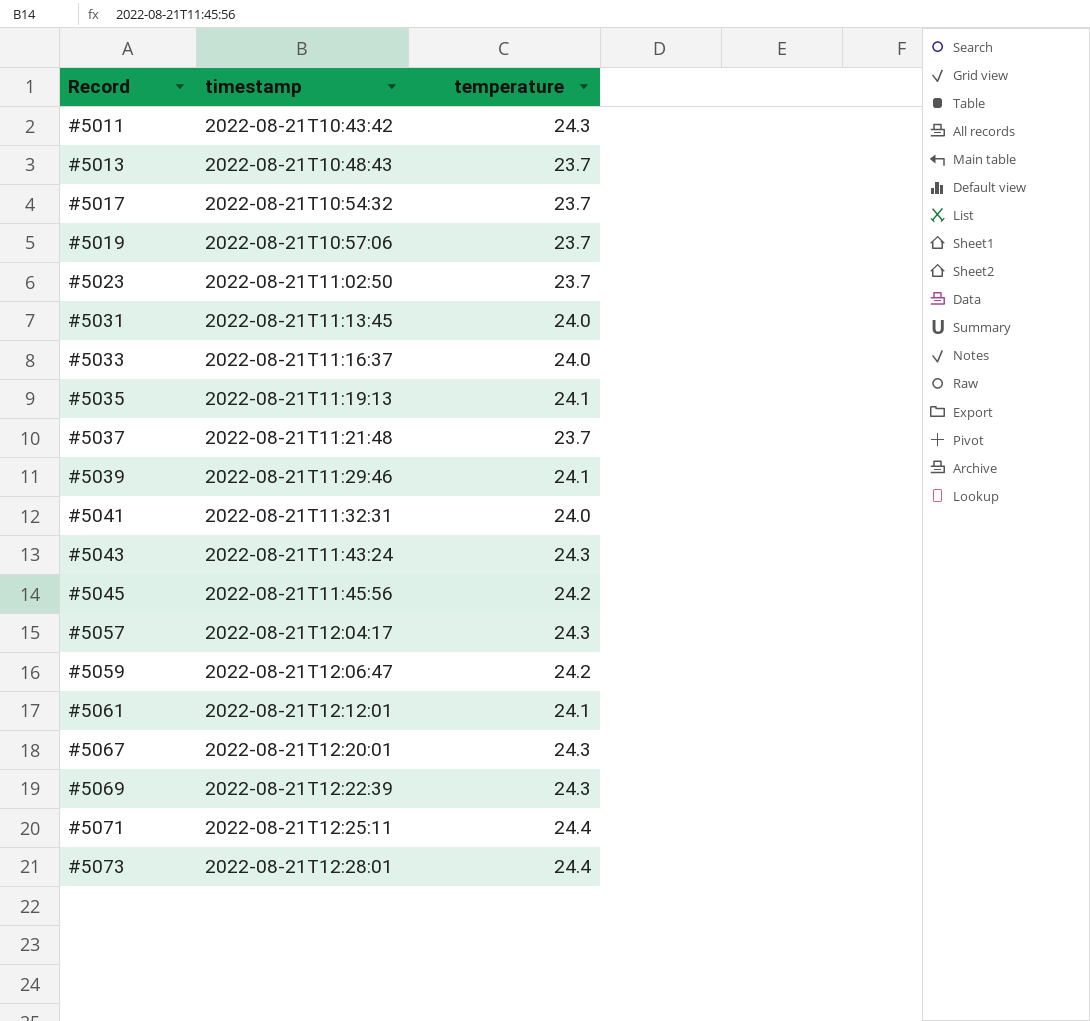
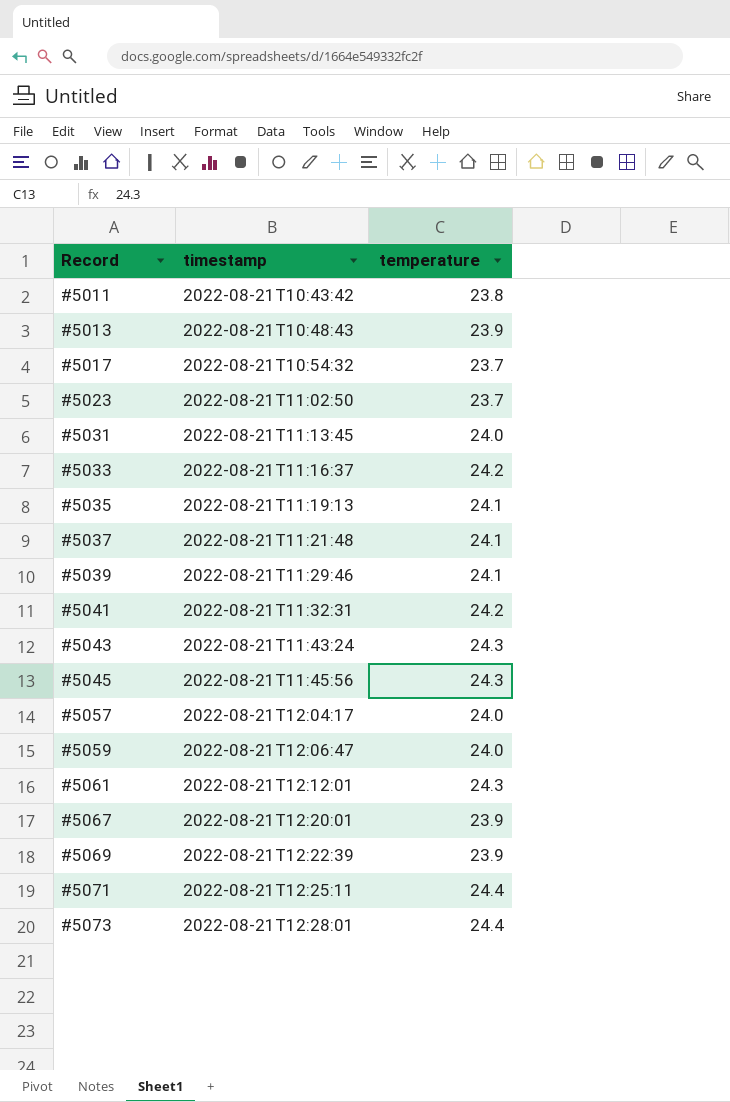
row #5019: 2022-08-21T10:57:06 | 23.7 -> none
#5011 | temperature: 24.3 -> 23.8
#5013 | temperature: 23.7 -> 23.9
#5033 | temperature: 24.0 -> 24.2
#5037 | temperature: 23.7 -> 24.1
#5041 | temperature: 24.0 -> 24.2
#5045 | temperature: 24.2 -> 24.3
#5057 | temperature: 24.3 -> 24.0
#5059 | temperature: 24.2 -> 24.0
#5061 | temperature: 24.1 -> 24.3
#5067 | temperature: 24.3 -> 23.9
#5069 | temperature: 24.3 -> 23.9

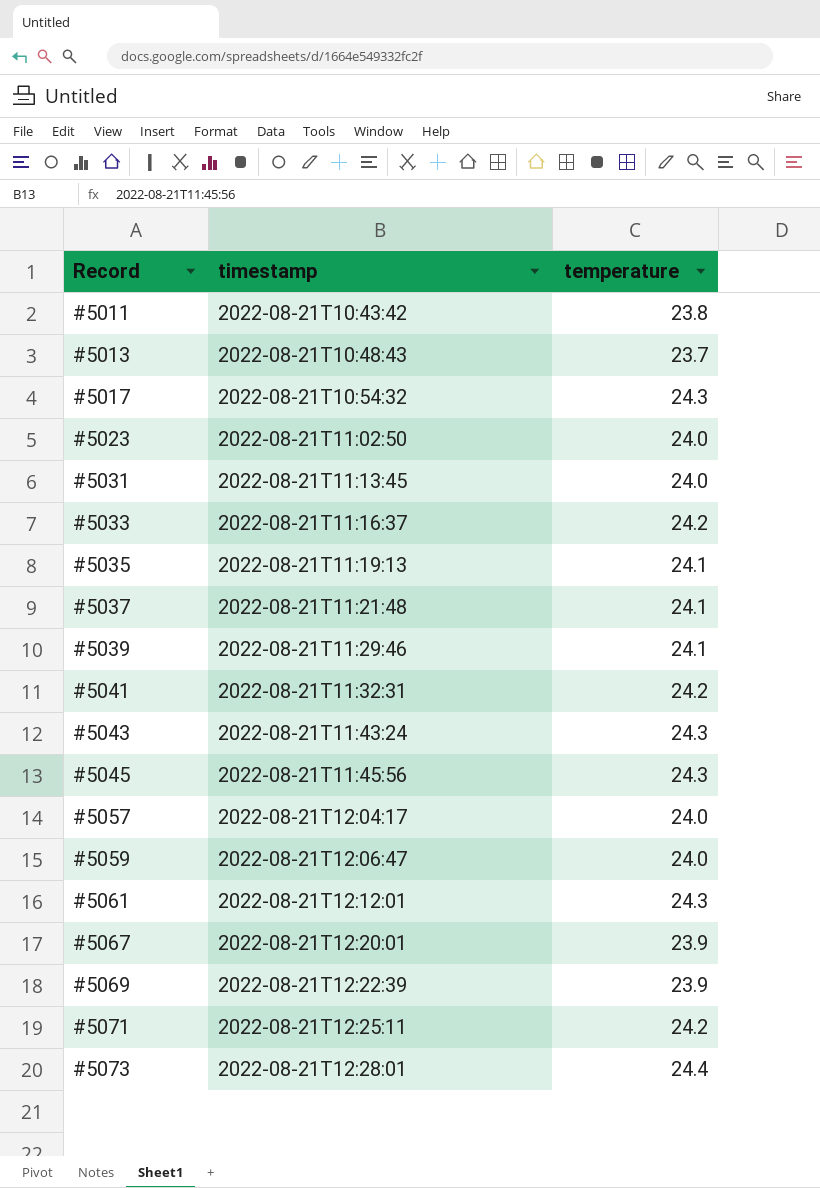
#5013 | temperature: 23.9 -> 23.7
#5017 | temperature: 23.7 -> 24.3
#5023 | temperature: 23.7 -> 24.0
#5071 | temperature: 24.4 -> 24.2

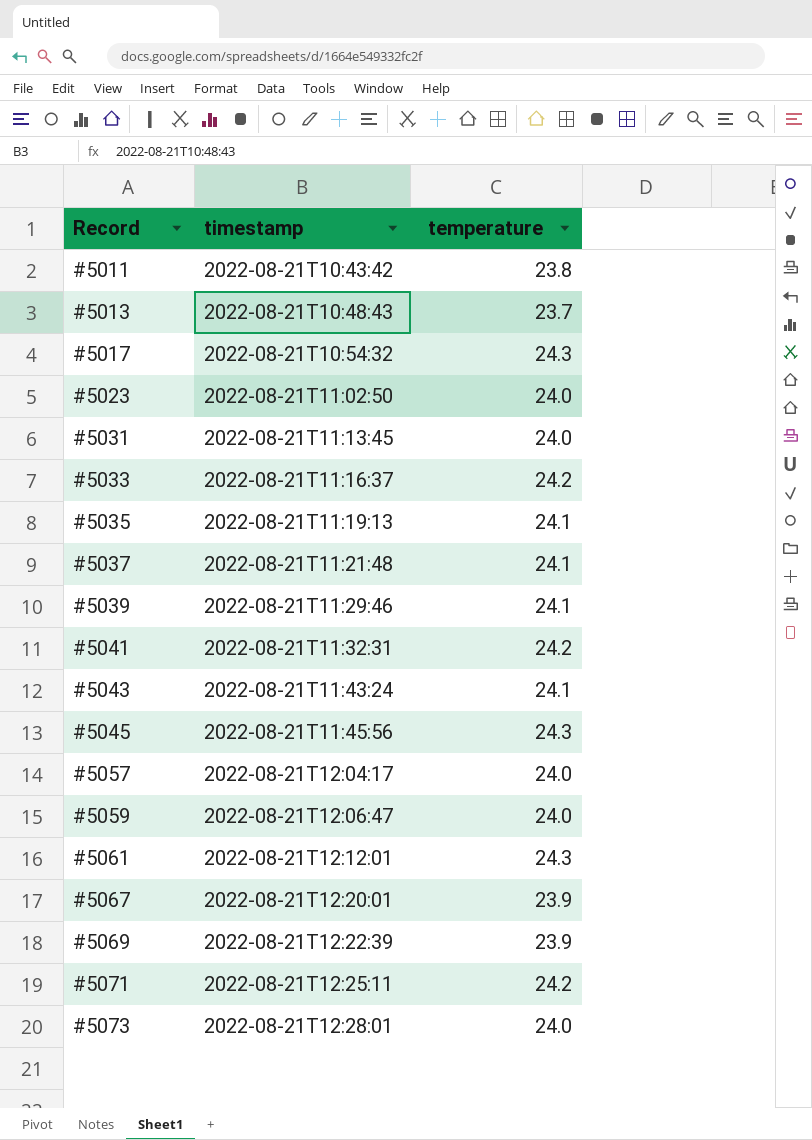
#5043 | temperature: 24.3 -> 24.1
#5073 | temperature: 24.4 -> 24.0

